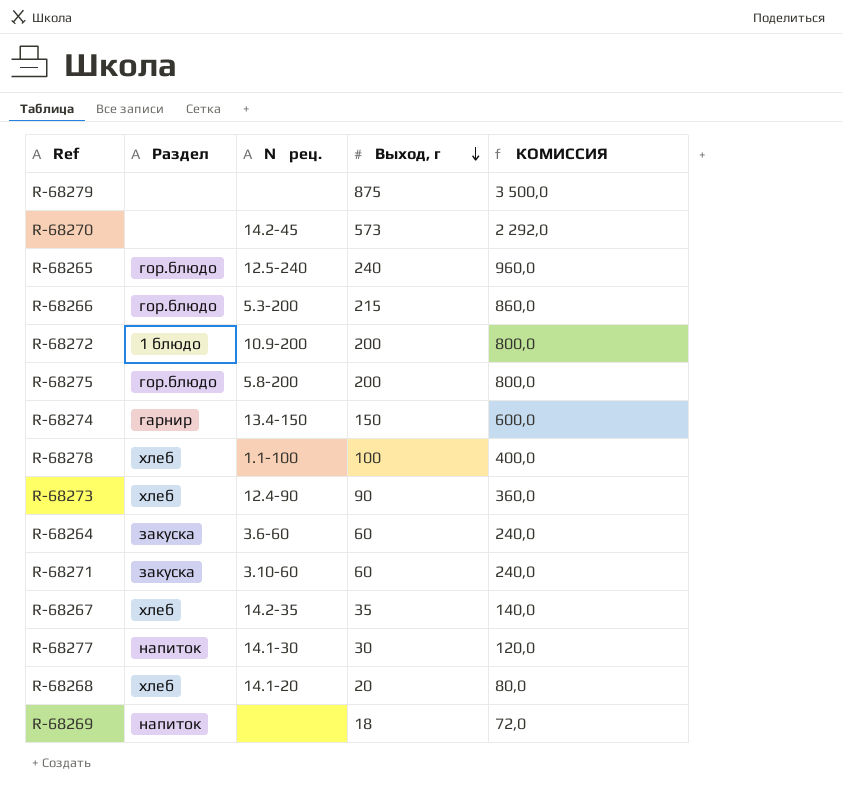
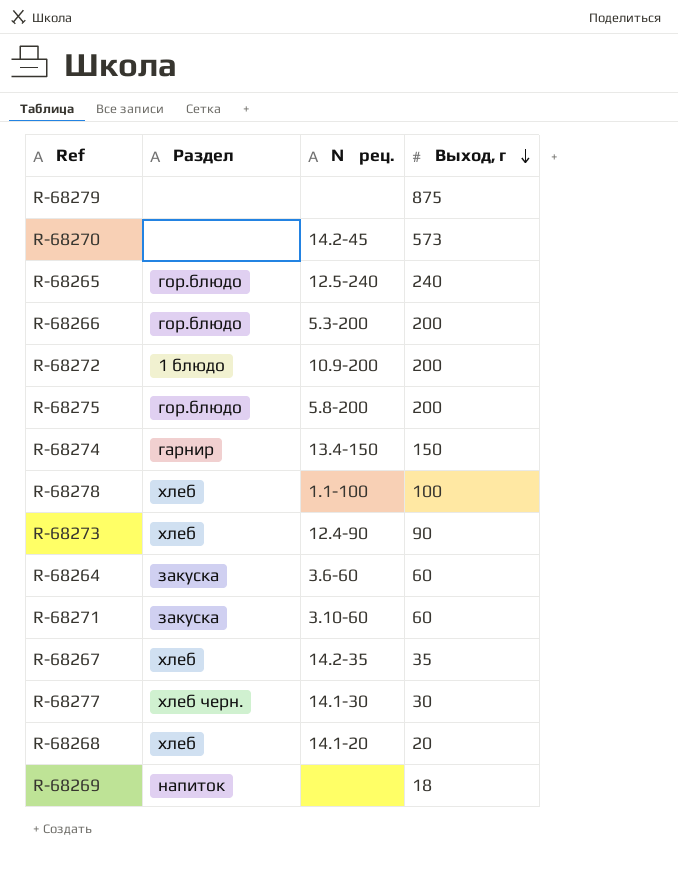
column КОМИССИЯ | formula: [Выход, г] * 4 -> none
R-68266 | Выход, г: 215 -> 200
R-68277 | Раздел: напиток -> хлеб черн.

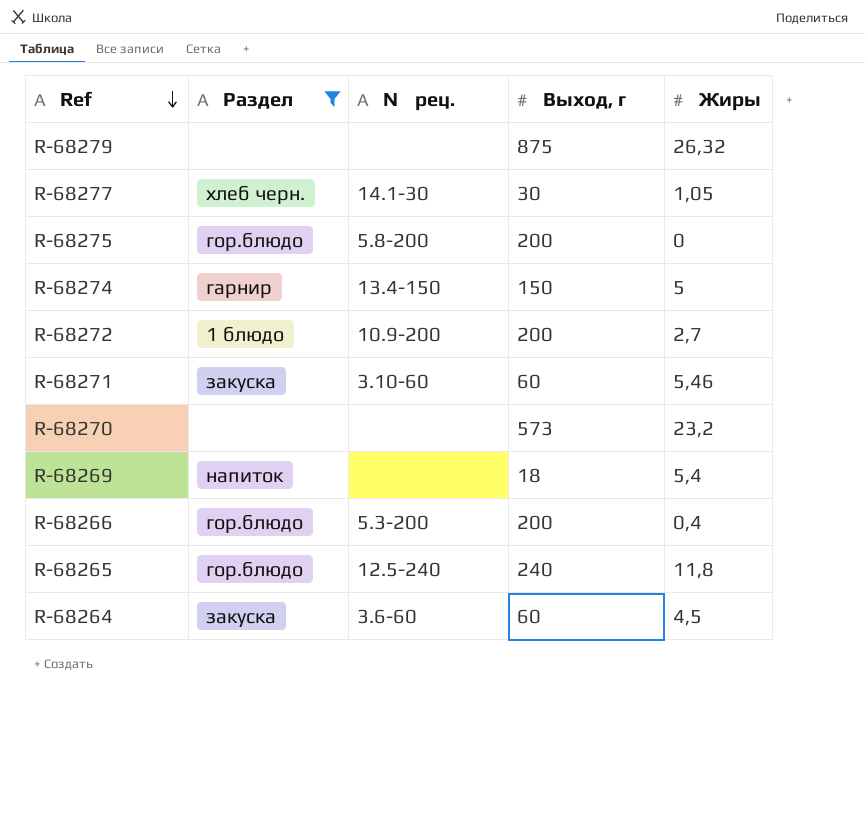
filter: none -> Раздел != хлеб
row order: Выход, г descending -> Ref descending
column Жиры | position: none -> 5
R-68270 | № рец.: 14.2-45 -> none

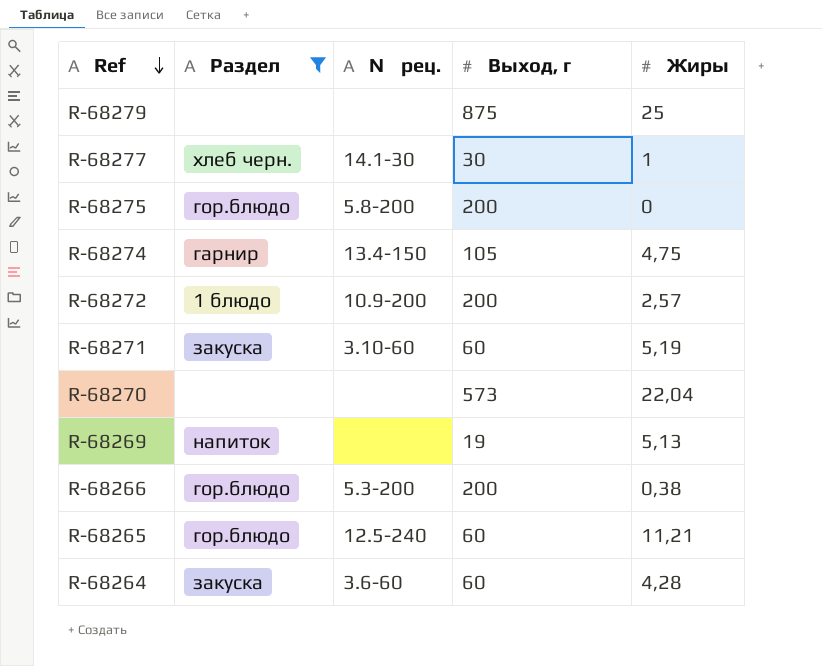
R-68279 | Жиры: 26,32 -> 25
R-68277 | Жиры: 1,05 -> 1
R-68274 | Выход, г: 150 -> 105
R-68274 | Жиры: 5 -> 4,75
R-68272 | Жиры: 2,7 -> 2,57
R-68271 | Жиры: 5,46 -> 5,19
R-68270 | Жиры: 23,2 -> 22,04
R-68269 | Выход, г: 18 -> 19
R-68269 | Жиры: 5,4 -> 5,13
R-68266 | Жиры: 0,4 -> 0,38
R-68265 | Выход, г: 240 -> 60
R-68265 | Жиры: 11,8 -> 11,21
R-68264 | Жиры: 4,5 -> 4,28

